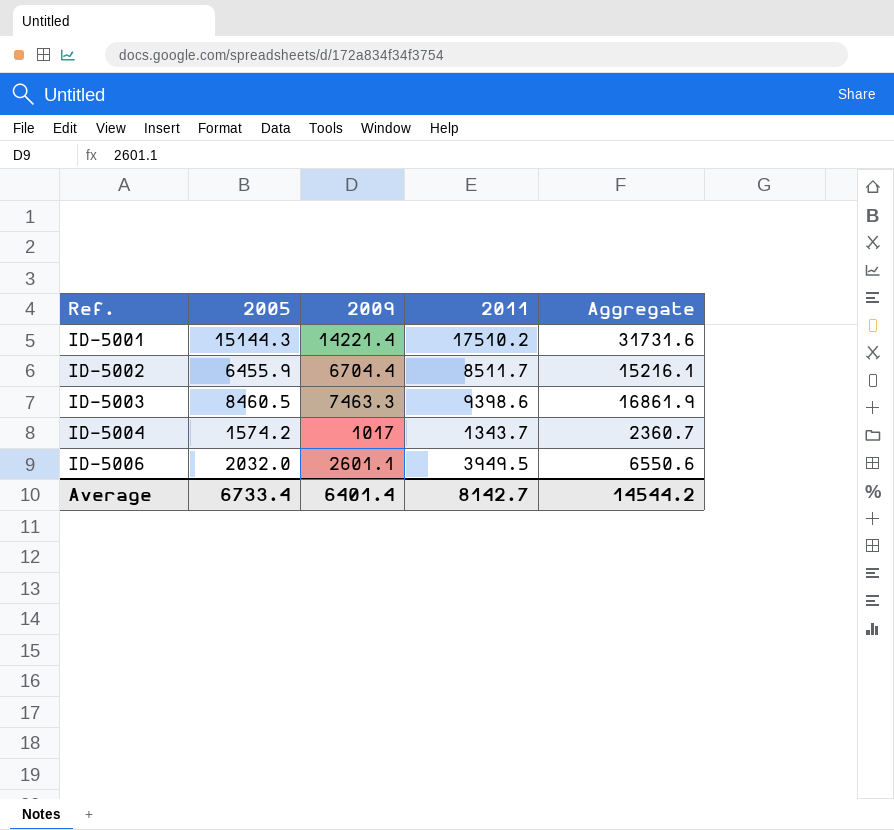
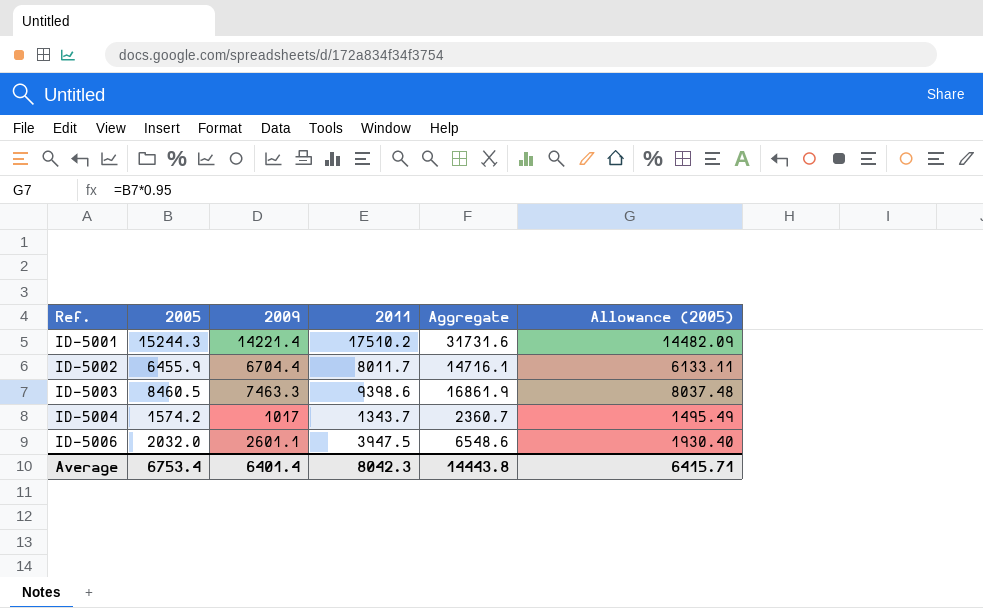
column Allowance (2005) | formula: none -> [2005] * 0.95
ID-5001 | 2005: 15144.3 -> 15244.3
ID-5002 | 2011: 8511.7 -> 8011.7
ID-5002 | Aggregate: 15216.1 -> 14716.1
ID-5006 | 2011: 3949.5 -> 3947.5
ID-5006 | Aggregate: 6550.6 -> 6548.6
Average | 2005: 6733.4 -> 6753.4
Average | 2011: 8142.7 -> 8042.3
Average | Aggregate: 14544.2 -> 14443.8

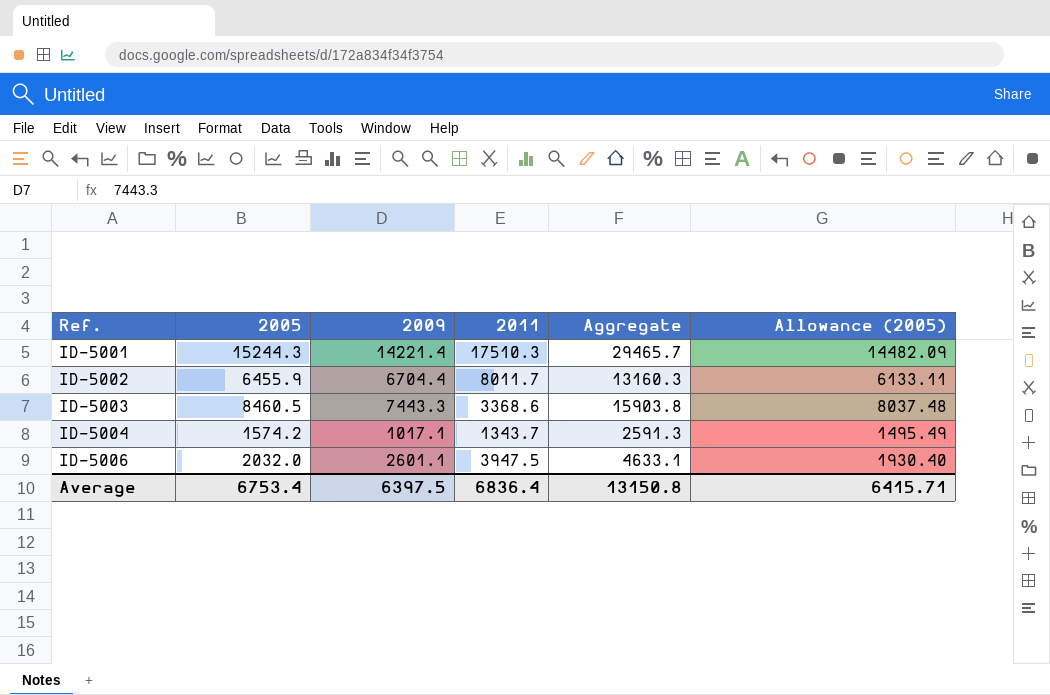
column Aggregate | formula: [2009] + [2011] -> [2005] + [2009]
ID-5001 | 2011: 17510.2 -> 17510.3
ID-5003 | 2009: 7463.3 -> 7443.3
ID-5003 | 2011: 9398.6 -> 3368.6
ID-5004 | 2009: 1017 -> 1017.1
Average | 2009: 6401.4 -> 6397.5
Average | 2011: 8042.3 -> 6836.4
Average | Aggregate: 14443.8 -> 13150.8

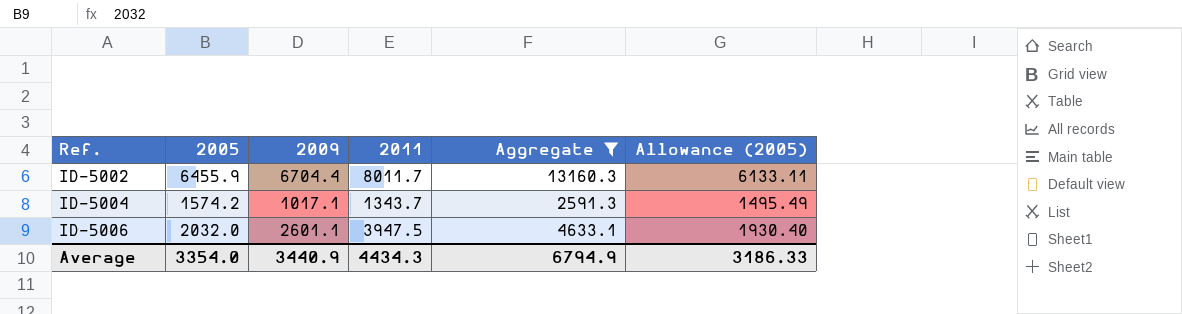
filter: none -> Aggregate <= 13160.3
Average | 2005: 6753.4 -> 3354.0
Average | 2009: 6397.5 -> 3440.9
Average | 2011: 6836.4 -> 4434.3
Average | Aggregate: 13150.8 -> 6794.9
Average | Allowance (2005): 6415.71 -> 3186.33

